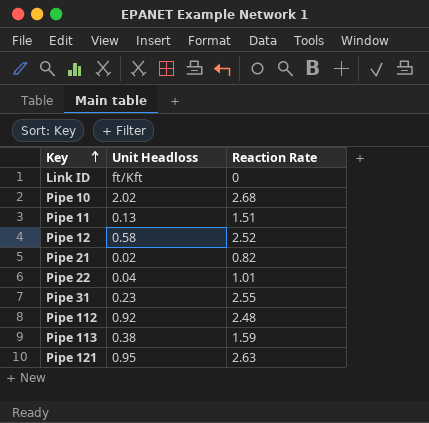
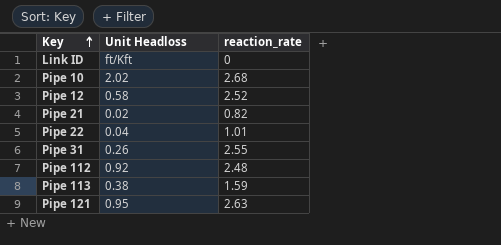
column name: Reaction Rate -> reaction_rate
row Pipe 11: 0.13 | 1.51 -> none
Pipe 31 | Unit Headloss: 0.23 -> 0.26

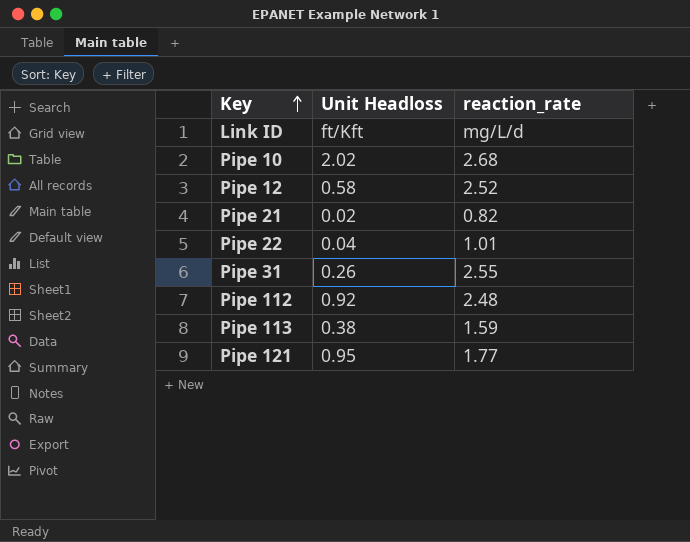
Link ID | reaction_rate: 0 -> mg/L/d
Pipe 121 | reaction_rate: 2.63 -> 1.77

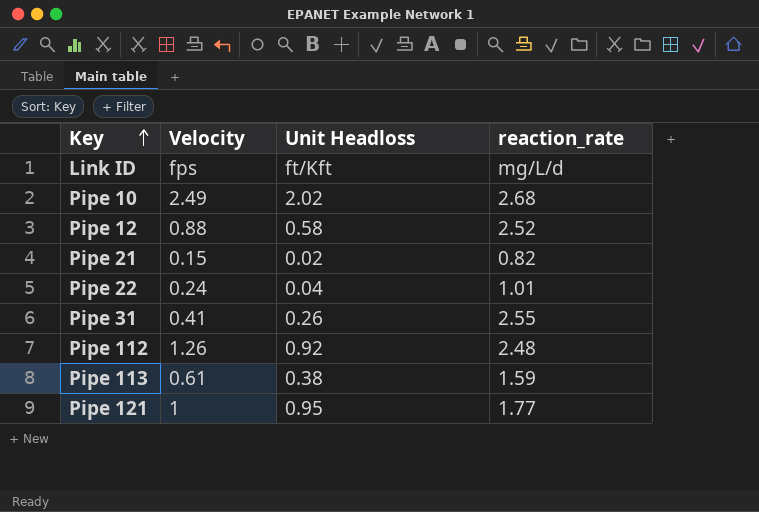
column Velocity | position: none -> 2

